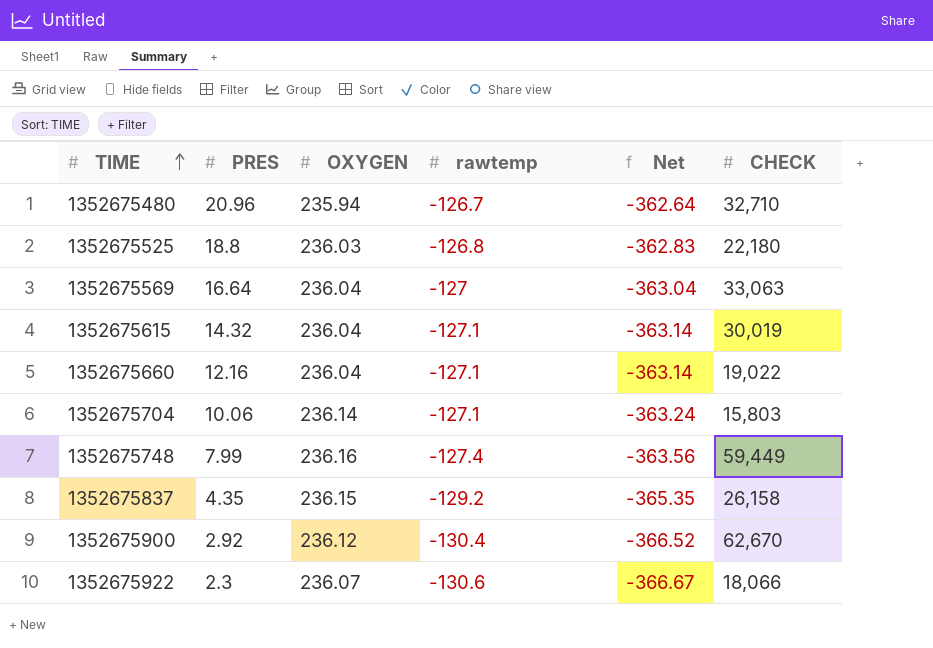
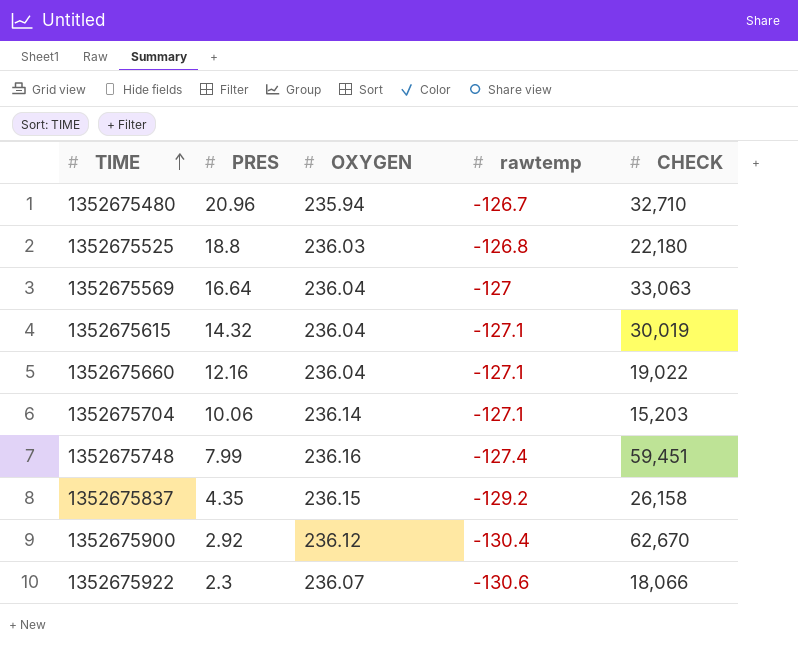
column Net | formula: [rawtemp] - [OXYGEN] -> none
1352675704 | CHECK: 15,803 -> 15,203
1352675748 | CHECK: 59,449 -> 59,451

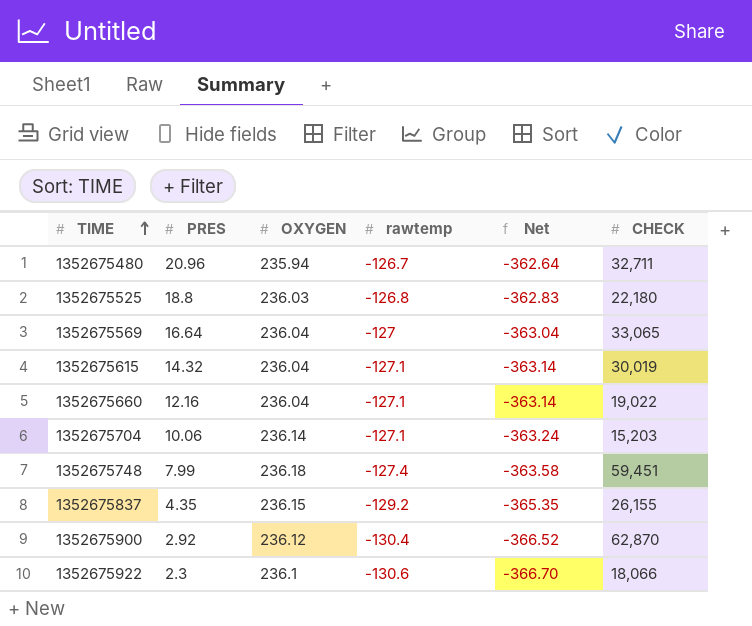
column Net | formula: none -> [rawtemp] - [OXYGEN]
1352675480 | CHECK: 32,710 -> 32,711
1352675569 | CHECK: 33,063 -> 33,065
1352675748 | OXYGEN: 236.16 -> 236.18
1352675837 | CHECK: 26,158 -> 26,155
1352675900 | CHECK: 62,670 -> 62,870
1352675922 | OXYGEN: 236.07 -> 236.1

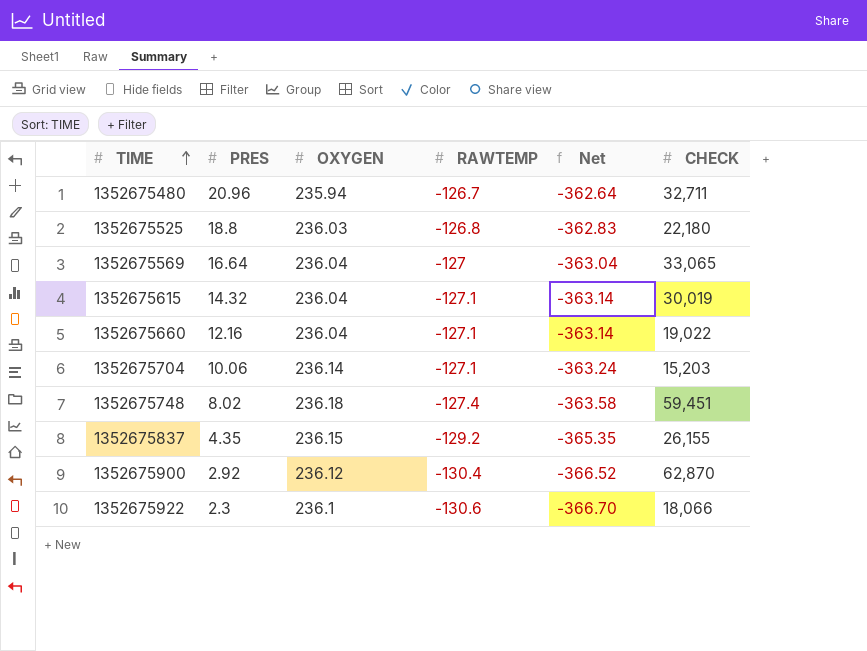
column name: rawtemp -> RAWTEMP
1352675748 | PRES: 7.99 -> 8.02

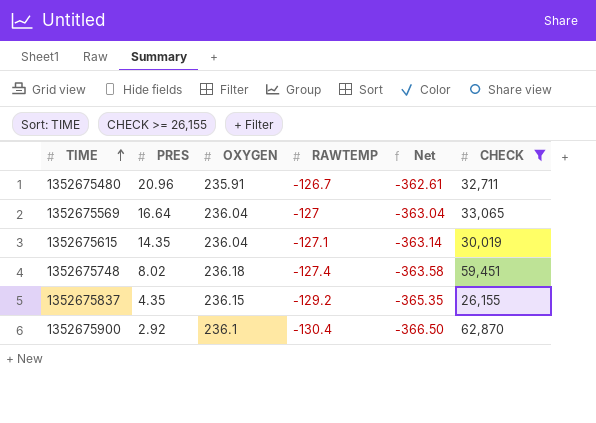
filter: none -> CHECK >= 26,155
1352675480 | OXYGEN: 235.94 -> 235.91
1352675480 | Net: -362.64 -> -362.61
1352675615 | PRES: 14.32 -> 14.35
1352675900 | OXYGEN: 236.12 -> 236.1
1352675900 | Net: -366.52 -> -366.50

